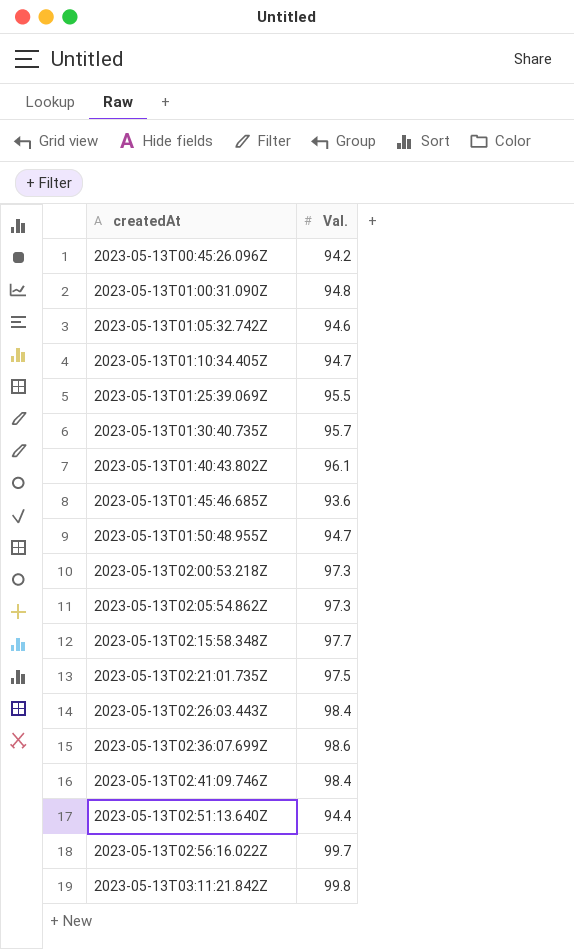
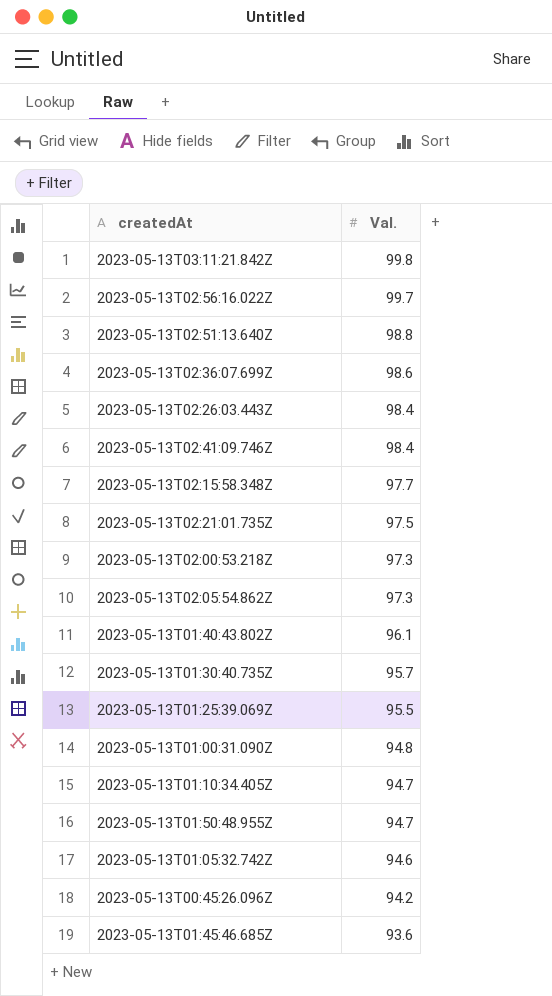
row order: createdAt ascending -> Val. descending
2023-05-13T02:51:13.640Z | Val.: 94.4 -> 98.8

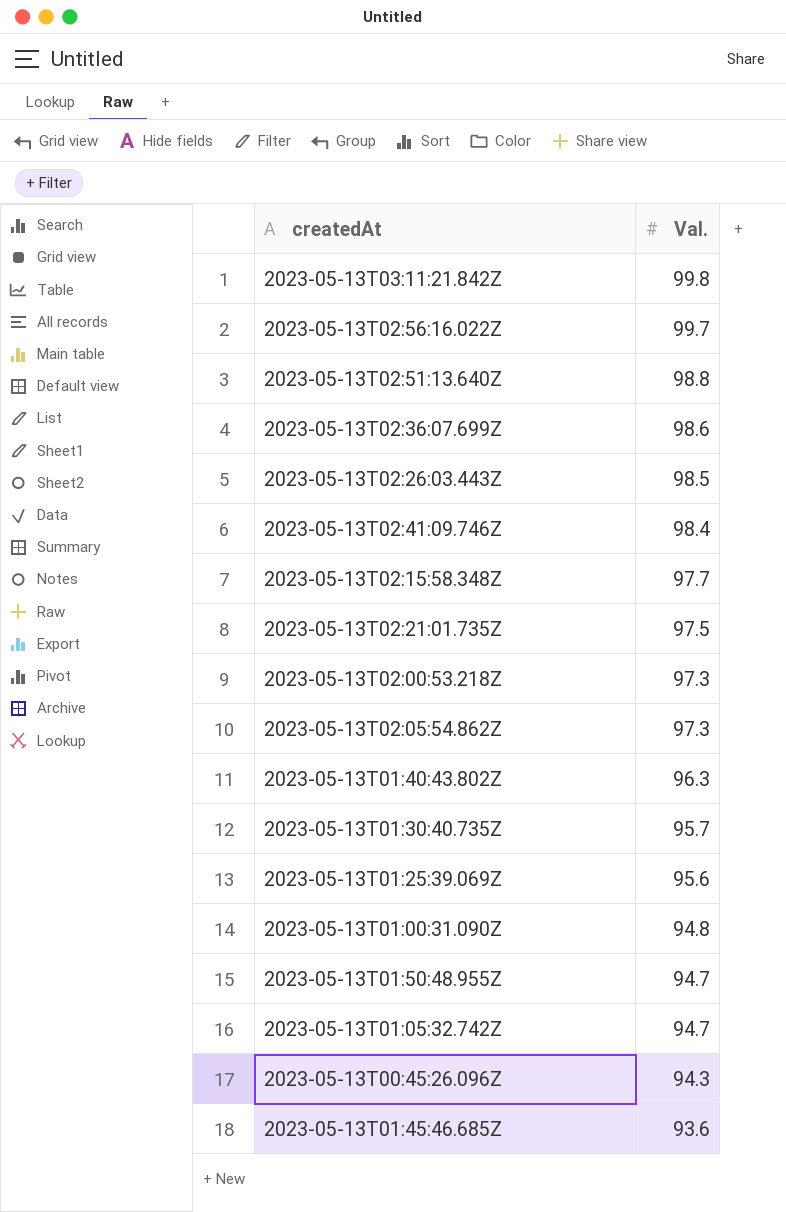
row 2023-05-13T01:10:34.405Z: 94.7 -> none
2023-05-13T02:26:03.443Z | Val.: 98.4 -> 98.5
2023-05-13T01:40:43.802Z | Val.: 96.1 -> 96.3
2023-05-13T01:25:39.069Z | Val.: 95.5 -> 95.6
2023-05-13T01:05:32.742Z | Val.: 94.6 -> 94.7
2023-05-13T00:45:26.096Z | Val.: 94.2 -> 94.3

